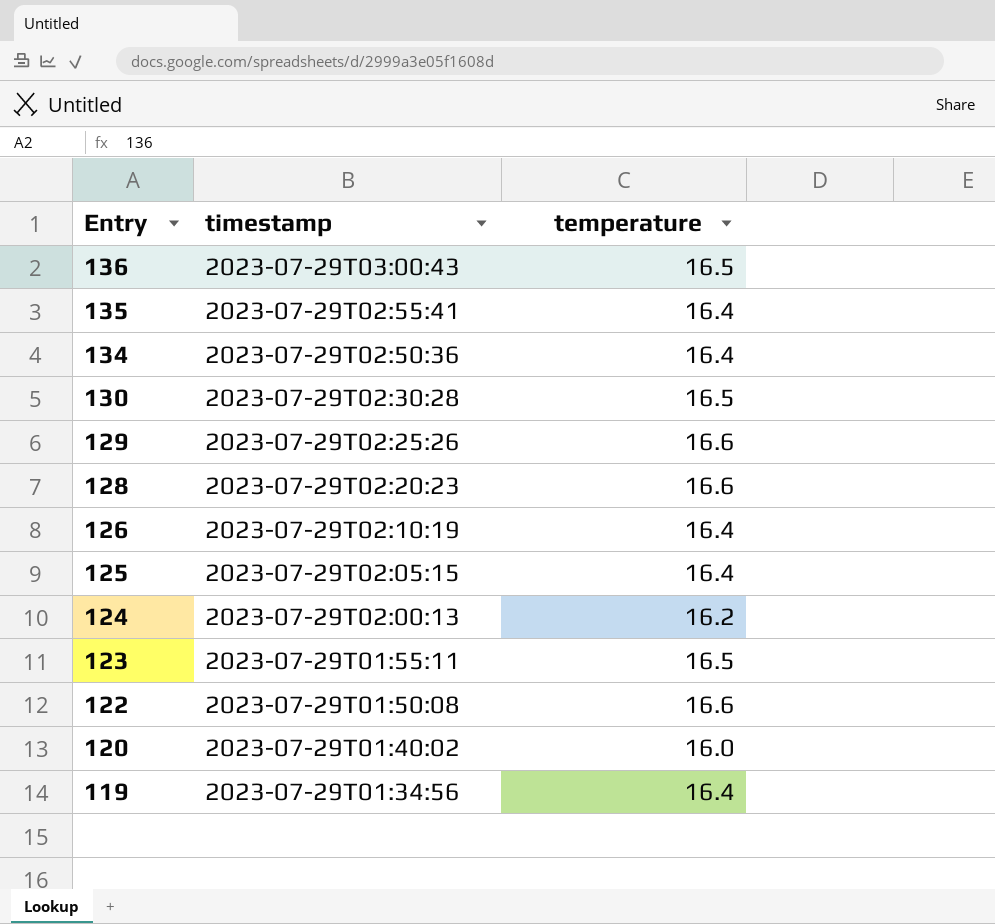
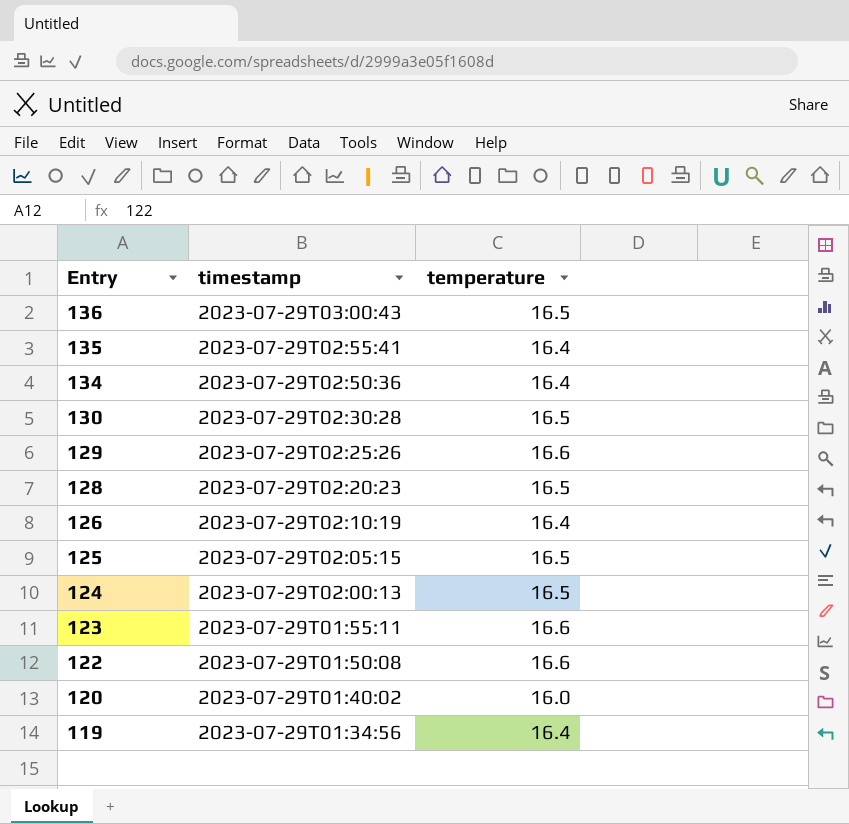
128 | temperature: 16.6 -> 16.5
125 | temperature: 16.4 -> 16.5
124 | temperature: 16.2 -> 16.5
123 | temperature: 16.5 -> 16.6

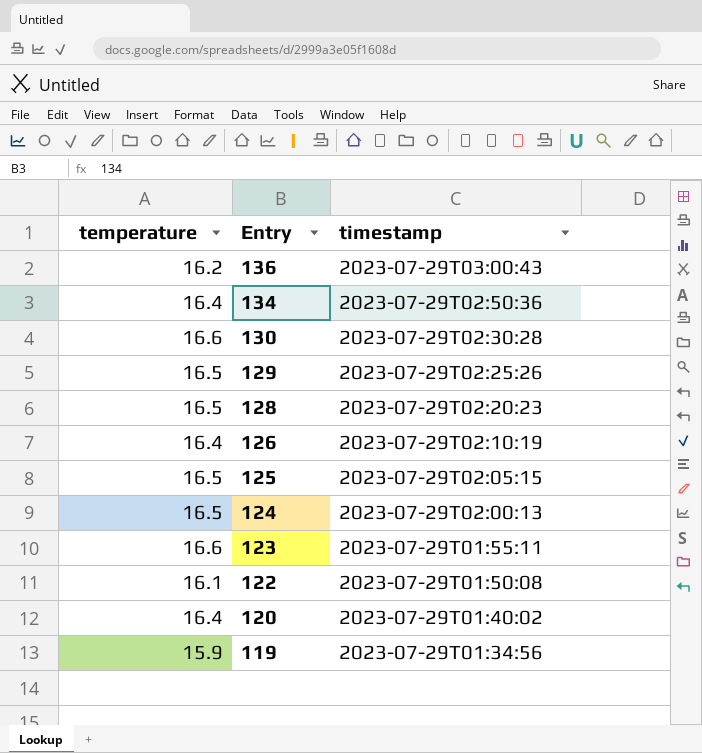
column temperature | position: 3 -> 1
row 135: 2023-07-29T02:55:41 | 16.4 -> none
136 | temperature: 16.5 -> 16.2
130 | temperature: 16.5 -> 16.6
129 | temperature: 16.6 -> 16.5
122 | temperature: 16.6 -> 16.1
120 | temperature: 16.0 -> 16.4
119 | temperature: 16.4 -> 15.9

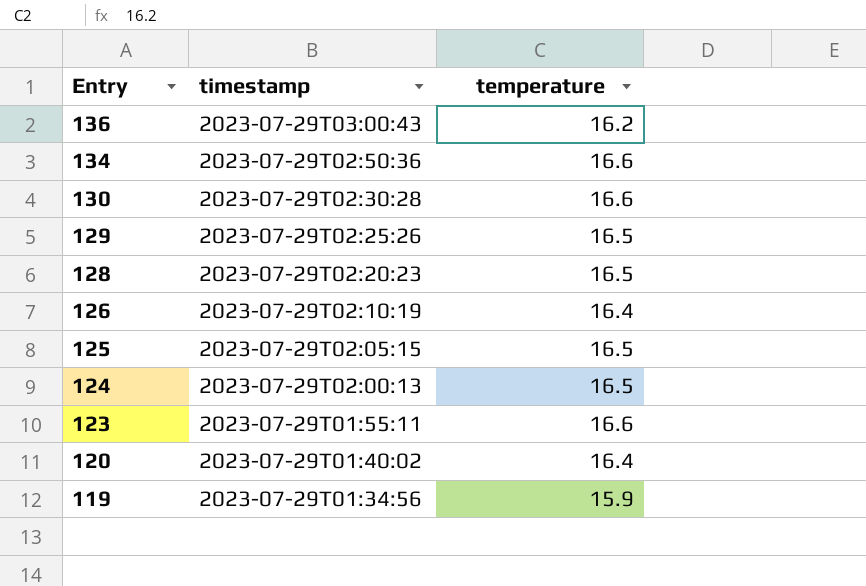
column temperature | position: 1 -> 3
row 122: 16.1 | 2023-07-29T01:50:08 -> none
134 | temperature: 16.4 -> 16.6

